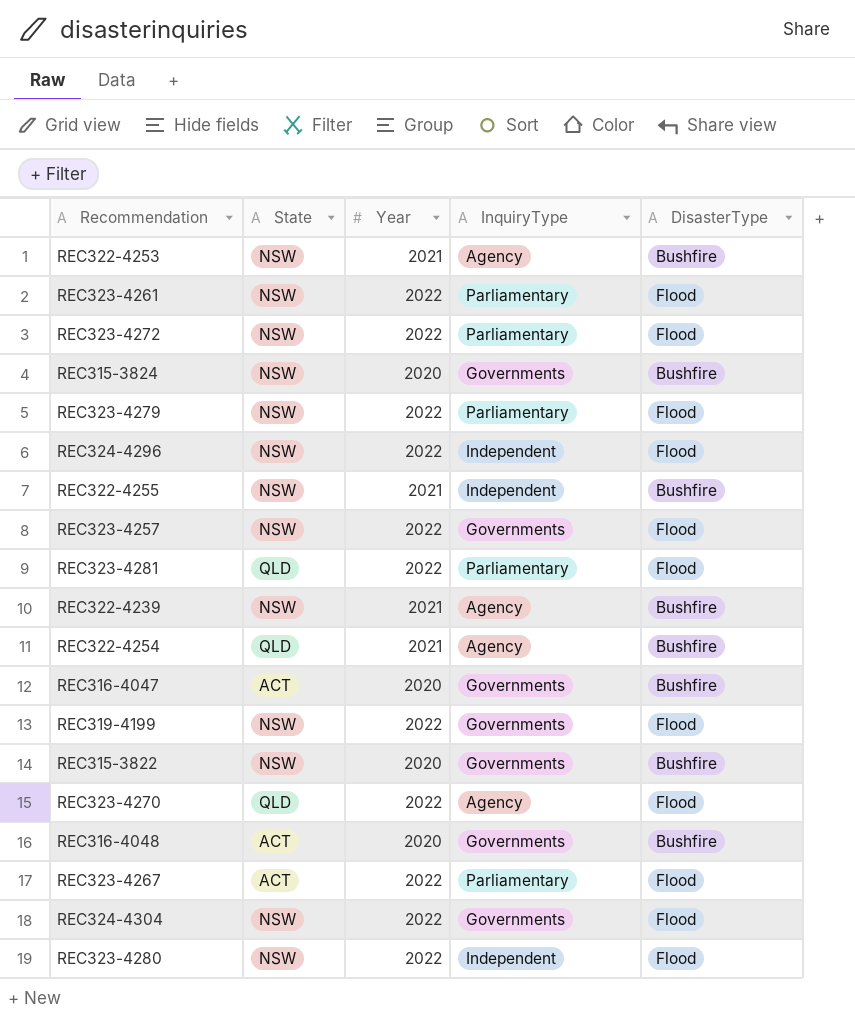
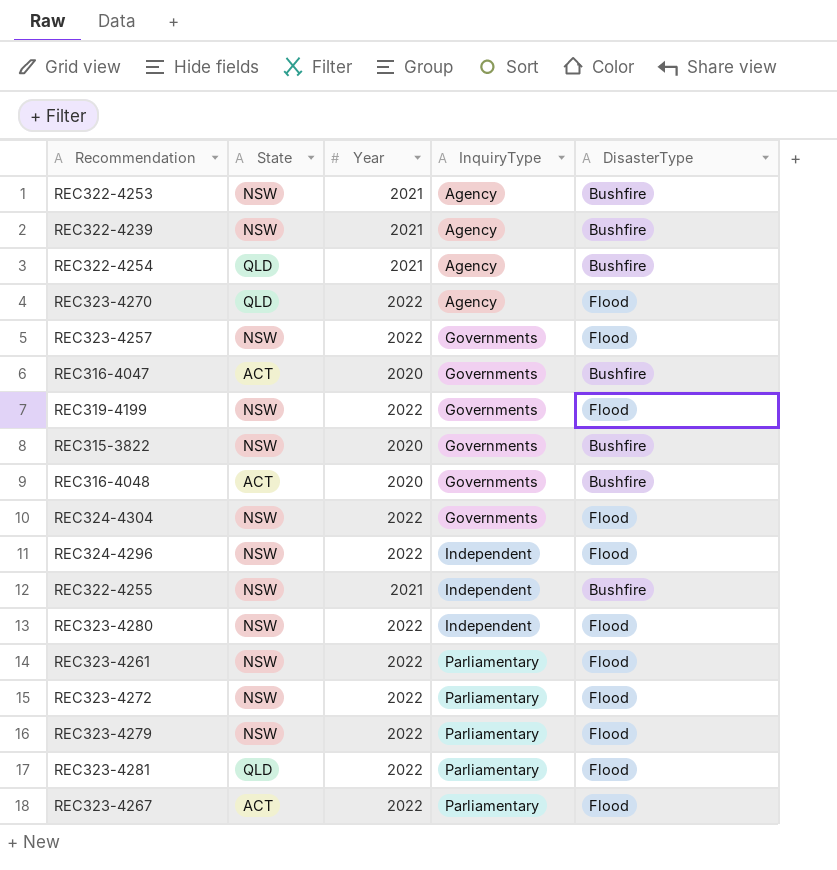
row order: none -> InquiryType ascending
row REC315-3824: NSW | 2020 | Governments | Bushfire -> none

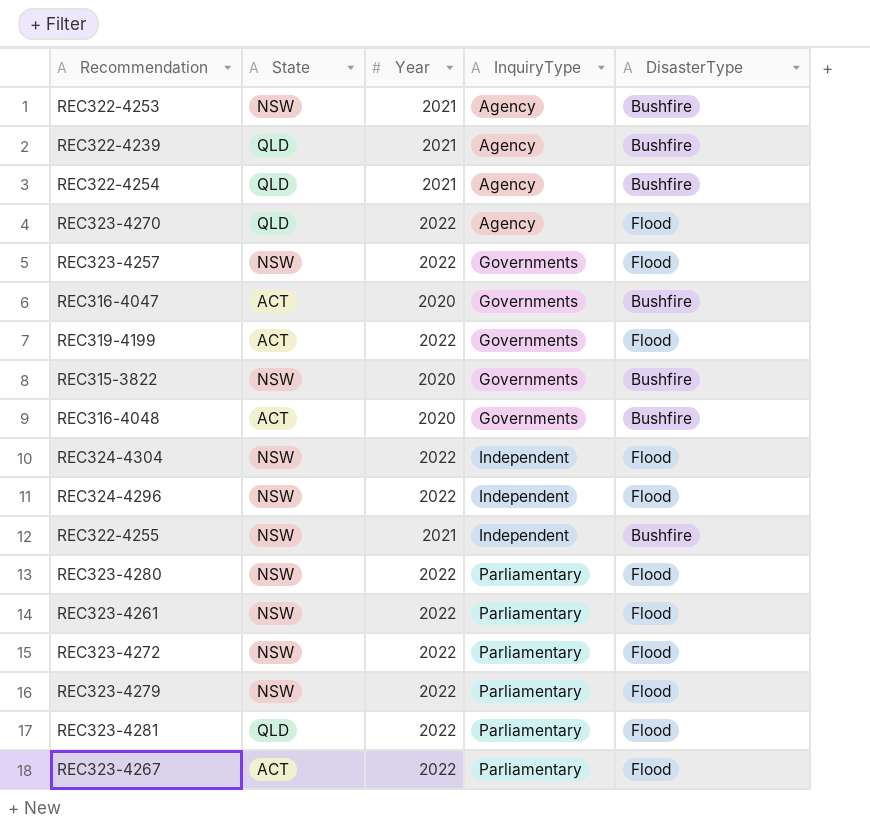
REC322-4239 | State: NSW -> QLD
REC319-4199 | State: NSW -> ACT
REC324-4304 | InquiryType: Governments -> Independent
REC323-4280 | InquiryType: Independent -> Parliamentary

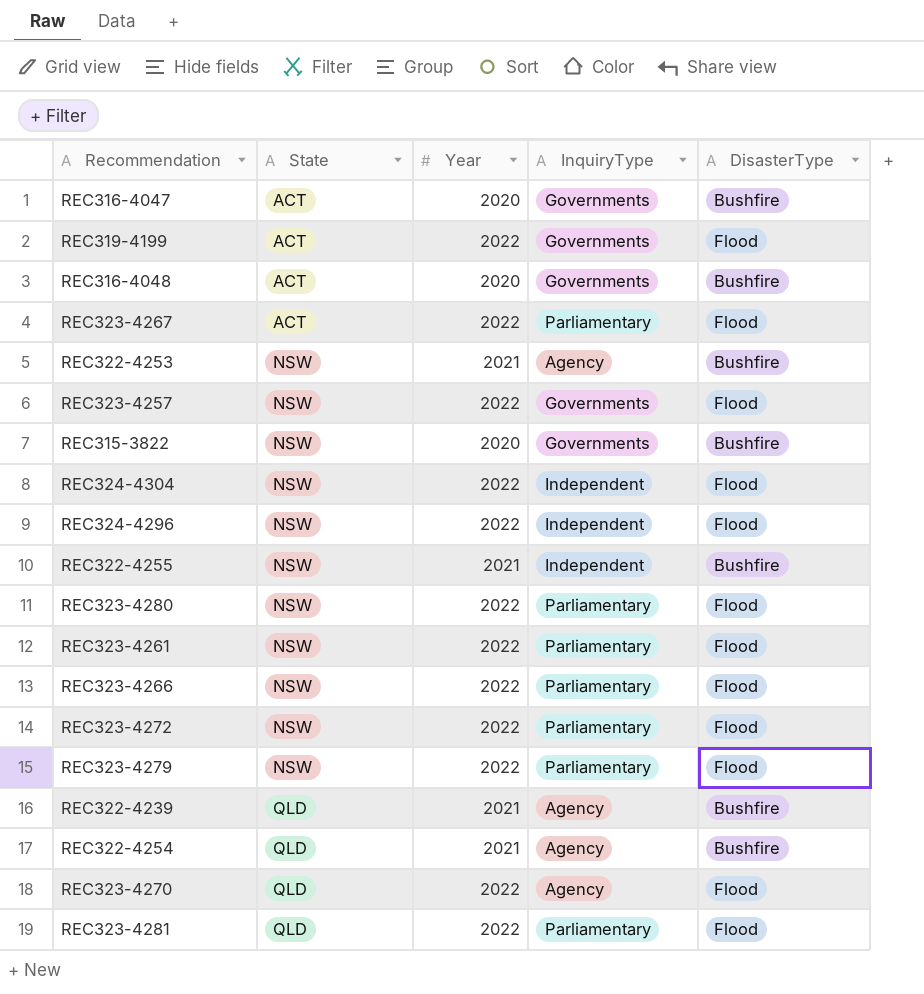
row order: InquiryType ascending -> State ascending
row REC323-4266: none -> NSW | 2022 | Parliamentary | Flood

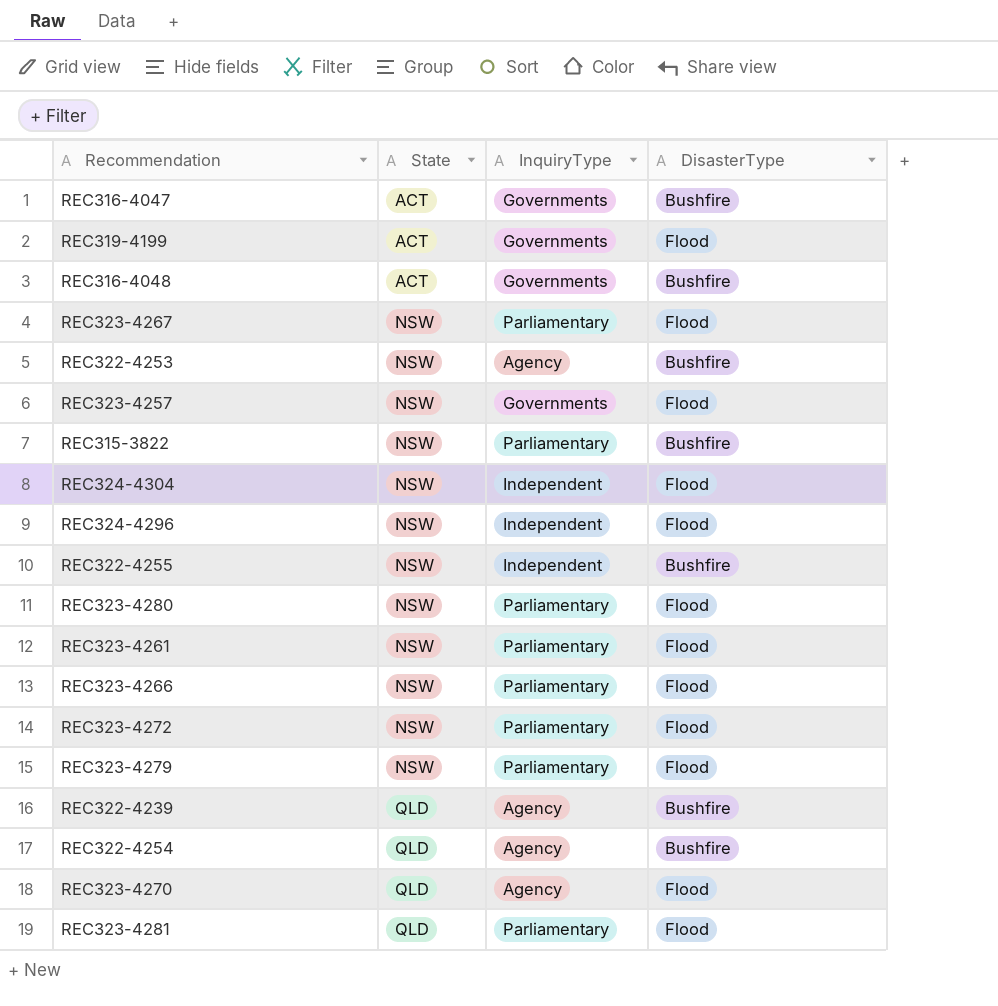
column Year | position: 3 -> none
REC323-4267 | State: ACT -> NSW
REC315-3822 | InquiryType: Governments -> Parliamentary

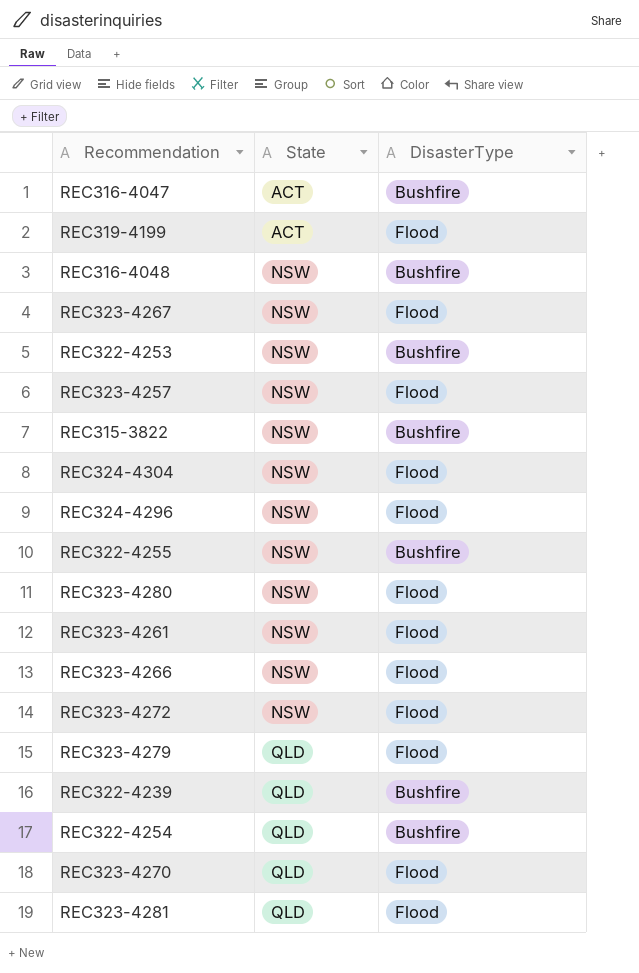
column InquiryType | position: 3 -> none
REC316-4048 | State: ACT -> NSW
REC323-4279 | State: NSW -> QLD

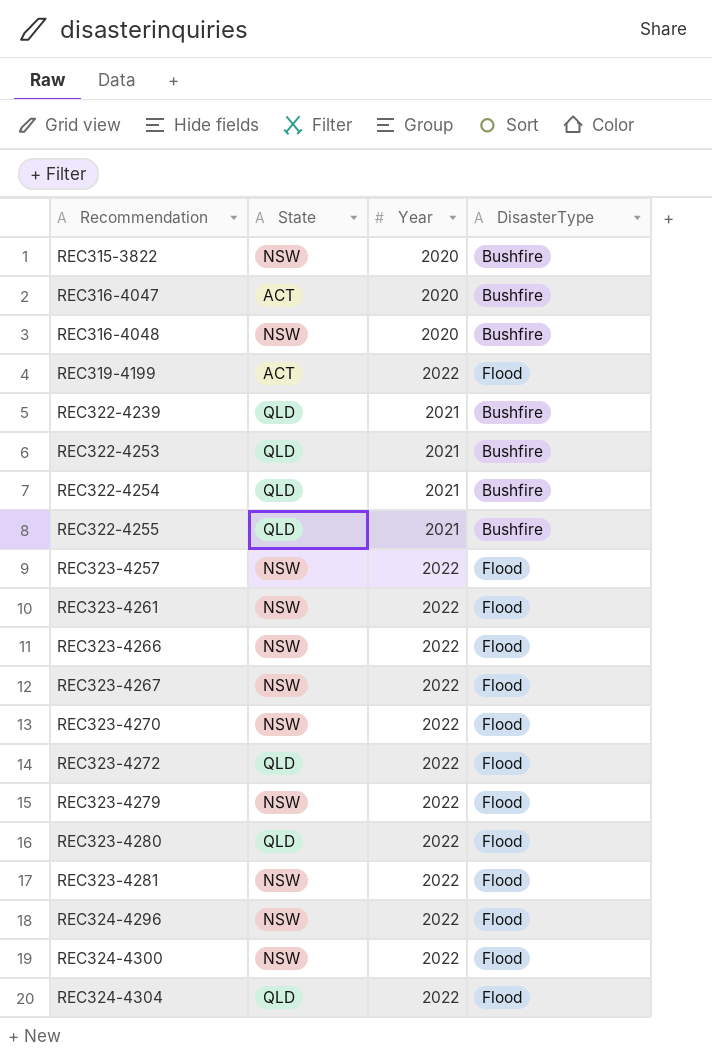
row order: State ascending -> Recommendation ascending
column Year | position: none -> 3
REC322-4253 | State: NSW -> QLD
REC322-4255 | State: NSW -> QLD
REC323-4270 | State: QLD -> NSW
REC323-4272 | State: NSW -> QLD
REC323-4279 | State: QLD -> NSW
REC323-4280 | State: NSW -> QLD
REC323-4281 | State: QLD -> NSW
row REC324-4300: none -> NSW | 2022 | Flood
REC324-4304 | State: NSW -> QLD

